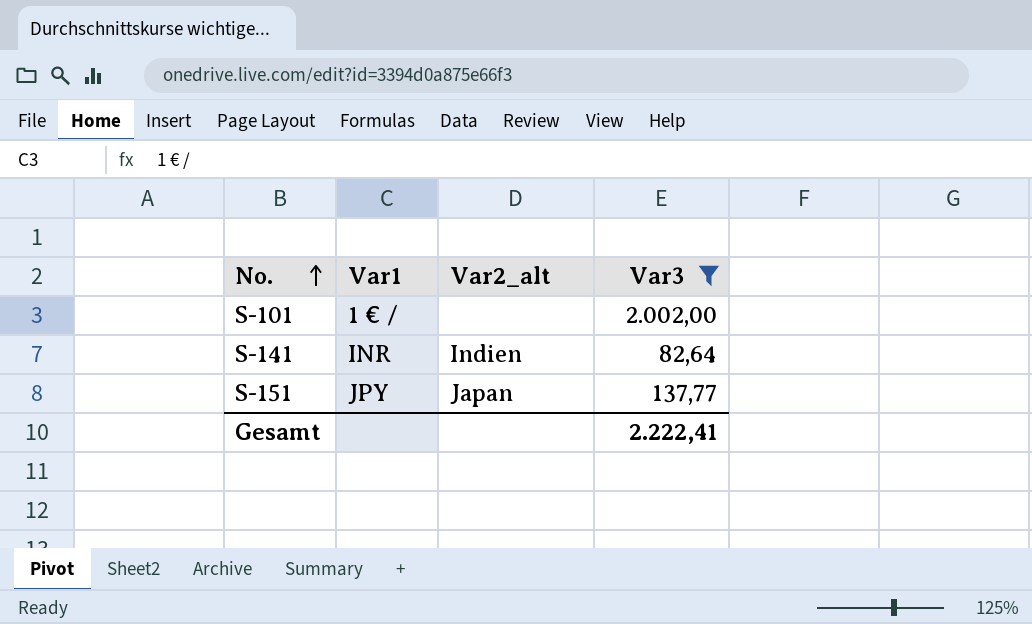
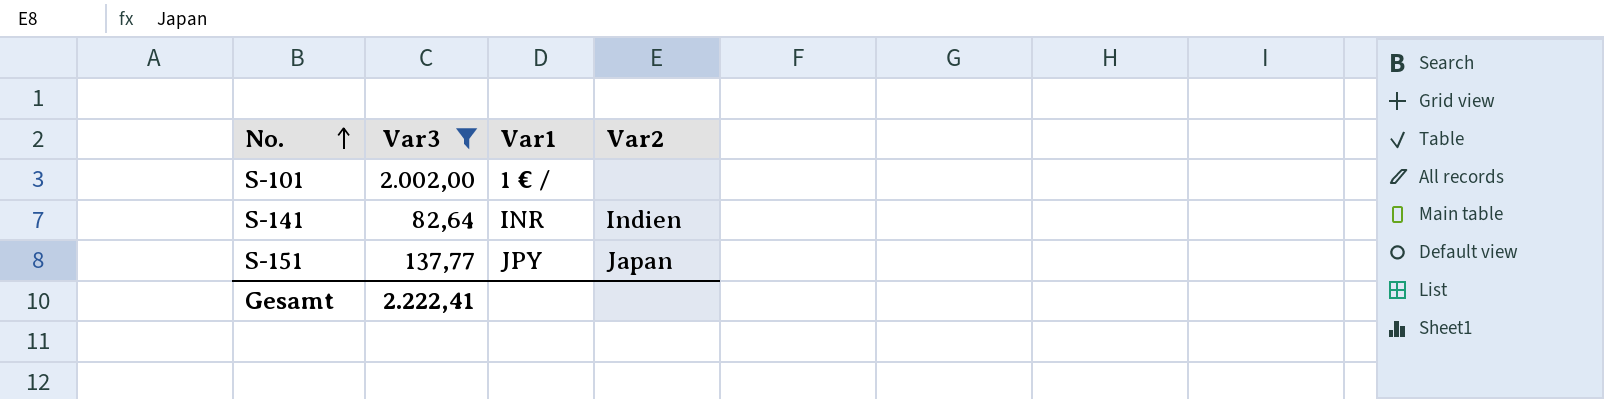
column Var3 | position: 4 -> 2
column name: Var2_alt -> Var2

